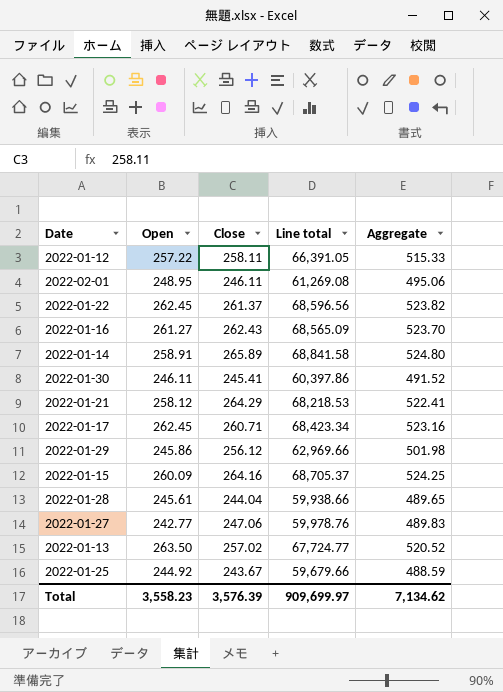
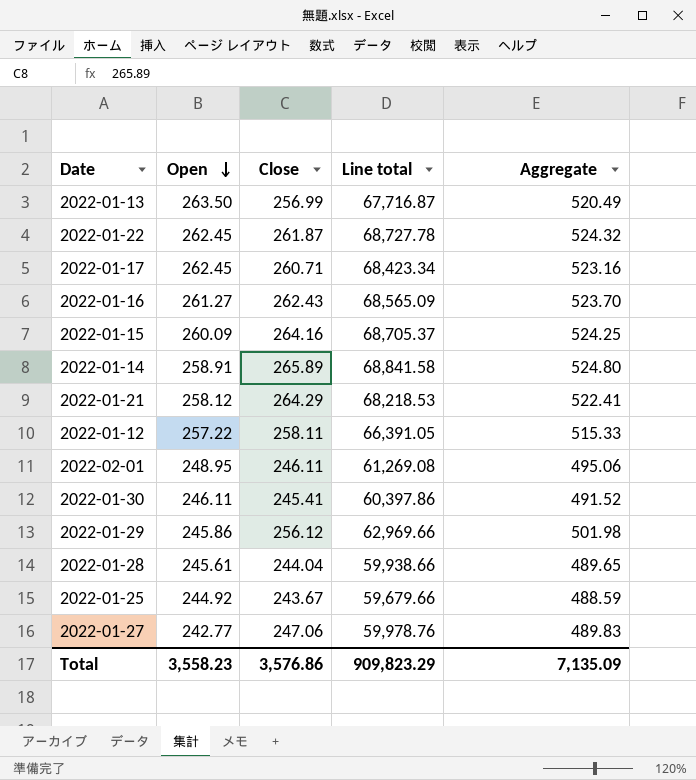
row order: none -> Open descending
2022-01-13 | Close: 257.02 -> 256.99
2022-01-13 | Line total: 67,724.77 -> 67,716.87
2022-01-13 | Aggregate: 520.52 -> 520.49
2022-01-22 | Close: 261.37 -> 261.87
2022-01-22 | Line total: 68,596.56 -> 68,727.78
2022-01-22 | Aggregate: 523.82 -> 524.32
Total | Close: 3,576.39 -> 3,576.86
Total | Line total: 909,699.97 -> 909,823.29
Total | Aggregate: 7,134.62 -> 7,135.09

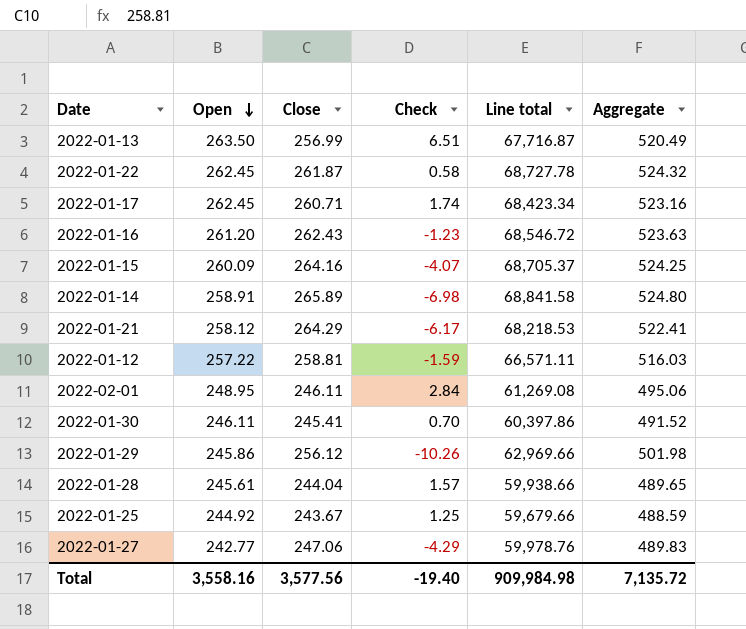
column Check | formula: none -> [Open] - [Close]
2022-01-16 | Open: 261.27 -> 261.20
2022-01-16 | Line total: 68,565.09 -> 68,546.72
2022-01-16 | Aggregate: 523.70 -> 523.63
2022-01-12 | Close: 258.11 -> 258.81
2022-01-12 | Line total: 66,391.05 -> 66,571.11
2022-01-12 | Aggregate: 515.33 -> 516.03
Total | Open: 3,558.23 -> 3,558.16
Total | Close: 3,576.86 -> 3,577.56
Total | Line total: 909,823.29 -> 909,984.98
Total | Aggregate: 7,135.09 -> 7,135.72

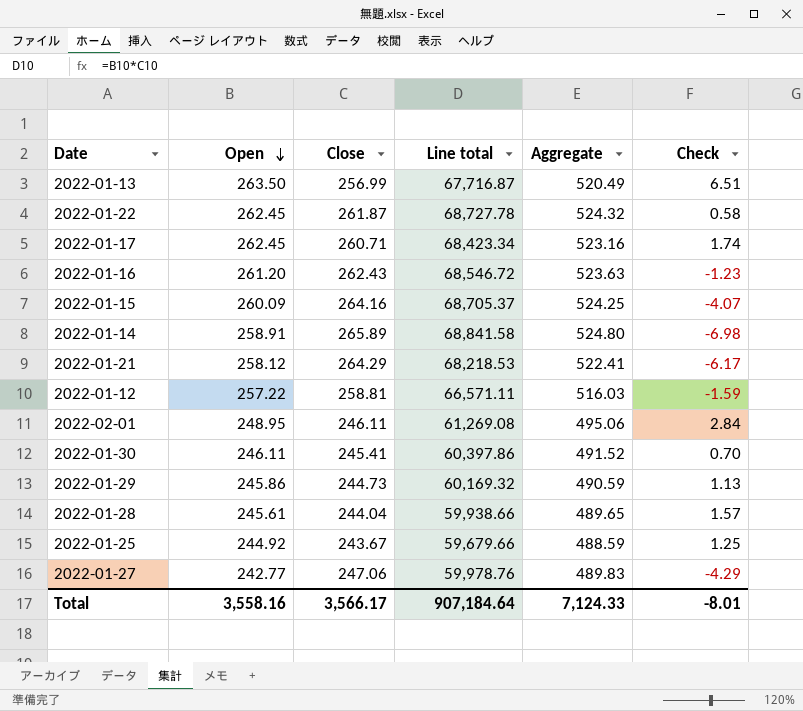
column Check | position: 4 -> 6
2022-01-29 | Close: 256.12 -> 244.73
2022-01-29 | Line total: 62,969.66 -> 60,169.32
2022-01-29 | Aggregate: 501.98 -> 490.59
2022-01-29 | Check: -10.26 -> 1.13
Total | Close: 3,577.56 -> 3,566.17
Total | Line total: 909,984.98 -> 907,184.64
Total | Aggregate: 7,135.72 -> 7,124.33
Total | Check: -19.40 -> -8.01

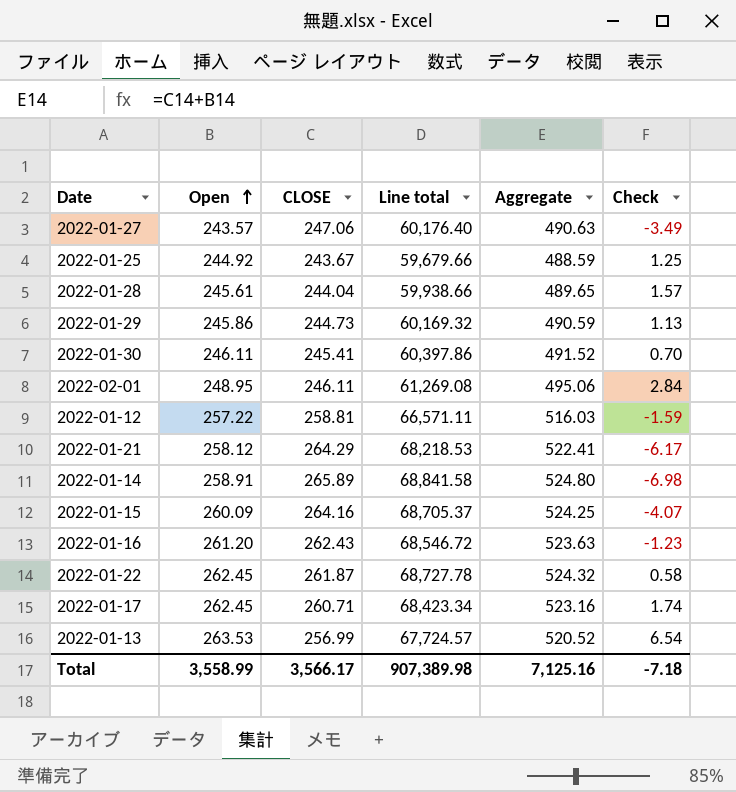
row order: Open descending -> Open ascending
column name: Close -> CLOSE
2022-01-27 | Open: 242.77 -> 243.57
2022-01-27 | Line total: 59,978.76 -> 60,176.40
2022-01-27 | Aggregate: 489.83 -> 490.63
2022-01-27 | Check: -4.29 -> -3.49
2022-01-13 | Open: 263.50 -> 263.53
2022-01-13 | Line total: 67,716.87 -> 67,724.57
2022-01-13 | Aggregate: 520.49 -> 520.52
2022-01-13 | Check: 6.51 -> 6.54
Total | Open: 3,558.16 -> 3,558.99
Total | Line total: 907,184.64 -> 907,389.98
Total | Aggregate: 7,124.33 -> 7,125.16
Total | Check: -8.01 -> -7.18

